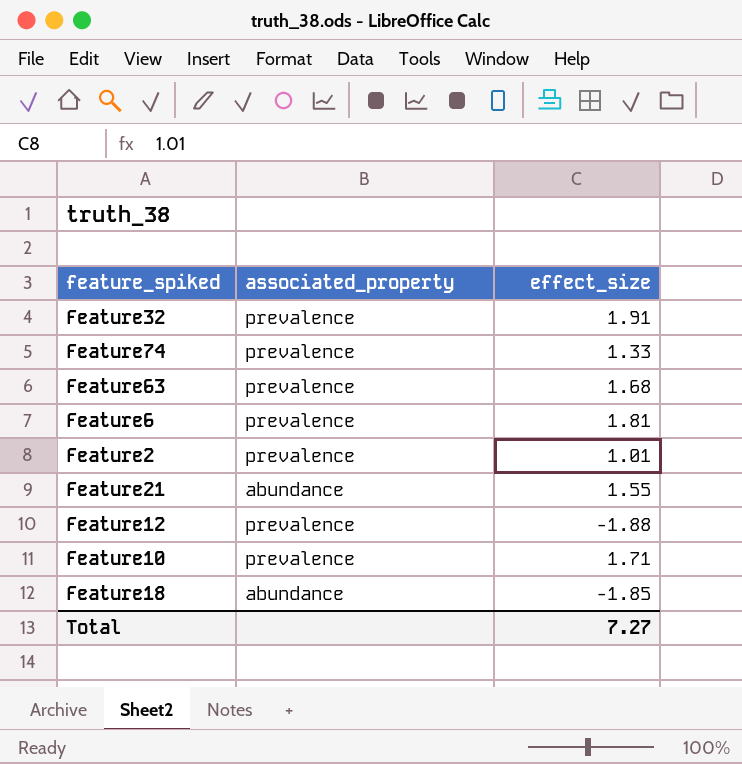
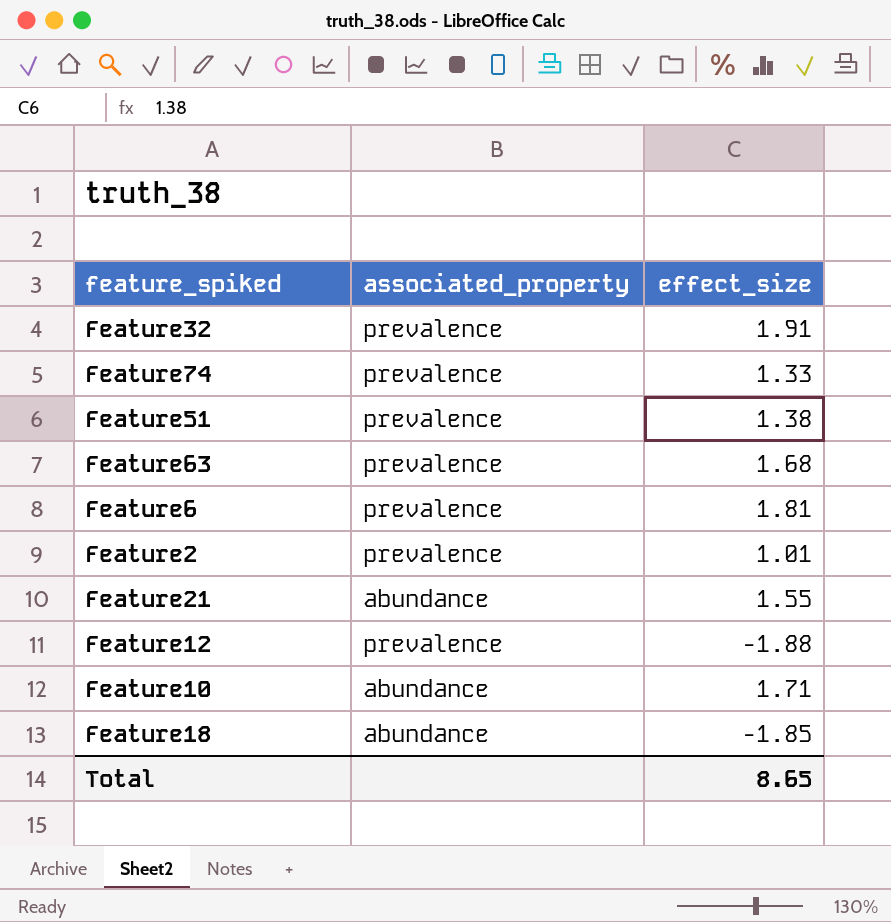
row Feature51: none -> prevalence | 1.38
Feature10 | associated_property: prevalence -> abundance
Total | effect_size: 7.27 -> 8.65

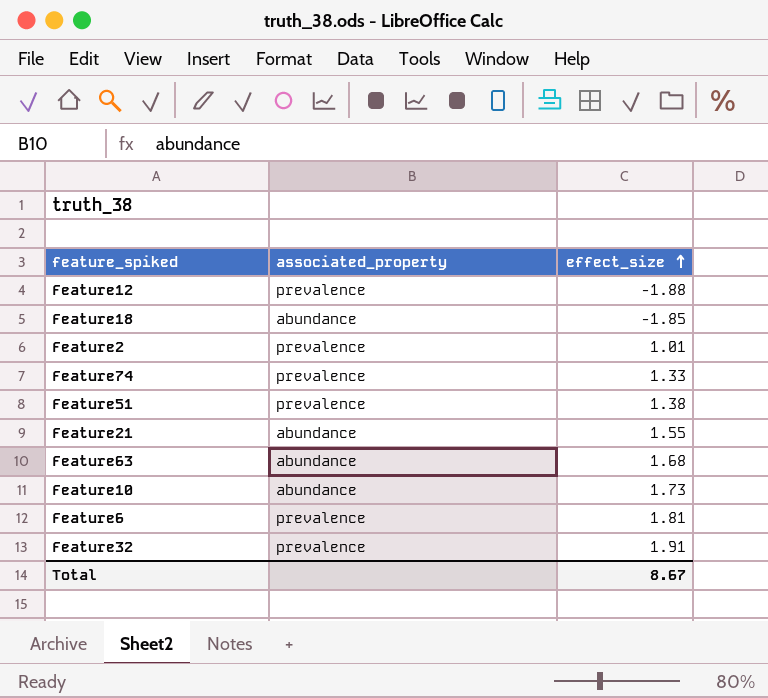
row order: none -> effect_size ascending
Feature63 | associated_property: prevalence -> abundance
Feature10 | effect_size: 1.71 -> 1.73
Total | effect_size: 8.65 -> 8.67

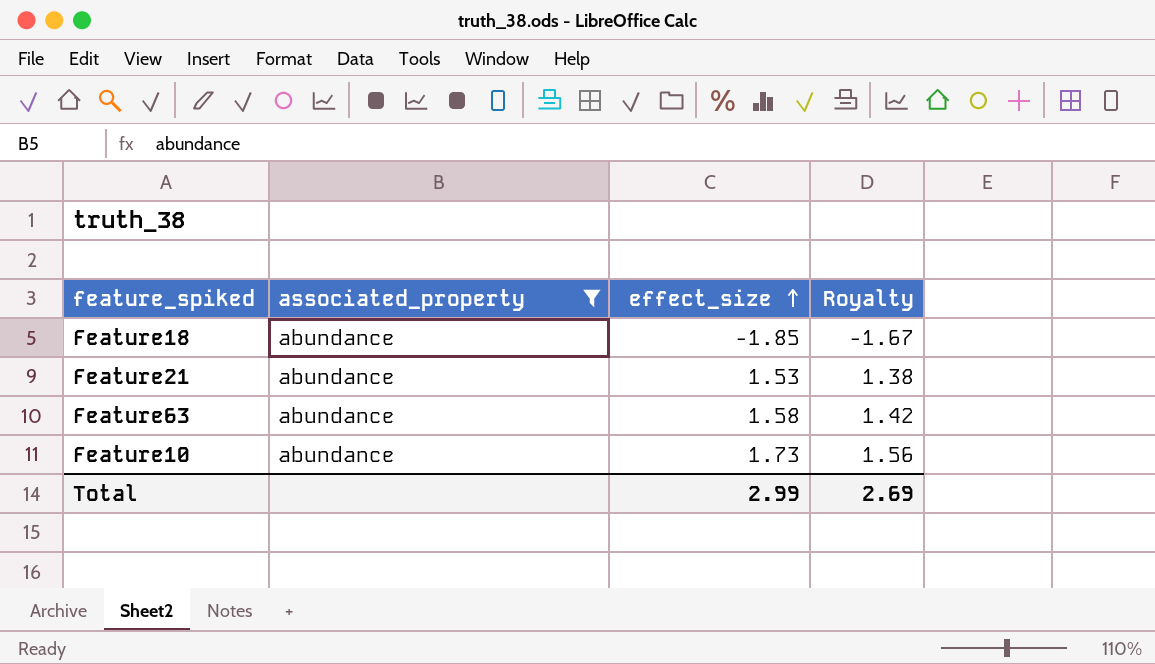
filter: none -> associated_property = abundance
column Royalty | formula: none -> [effect_size] * 0.9
Feature21 | effect_size: 1.55 -> 1.53
Feature63 | effect_size: 1.68 -> 1.58
Total | effect_size: 8.67 -> 2.99

